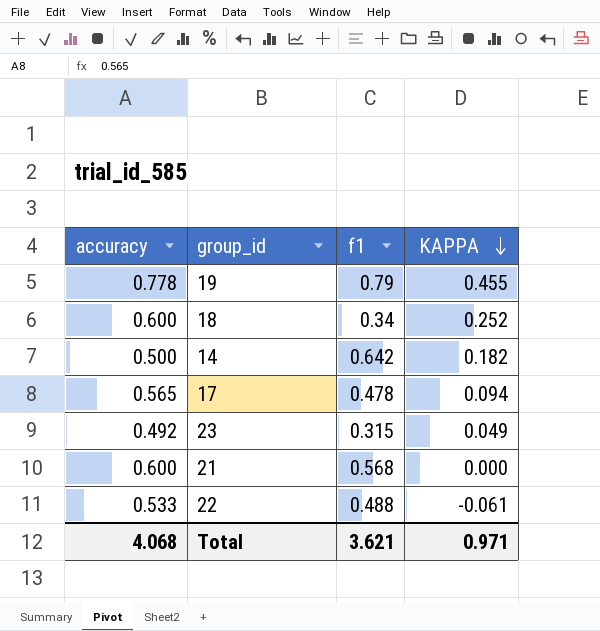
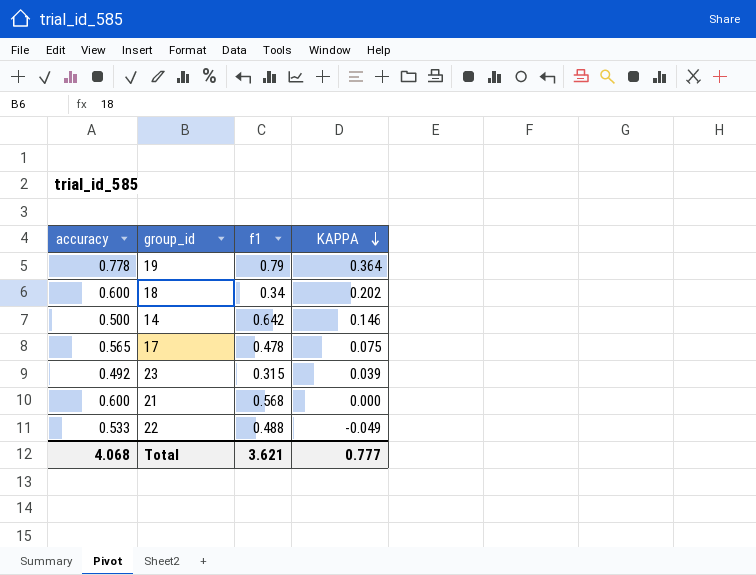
19 | KAPPA: 0.455 -> 0.364
18 | KAPPA: 0.252 -> 0.202
14 | KAPPA: 0.182 -> 0.146
17 | KAPPA: 0.094 -> 0.075
23 | KAPPA: 0.049 -> 0.039
22 | KAPPA: -0.061 -> -0.049
Total | KAPPA: 0.971 -> 0.777

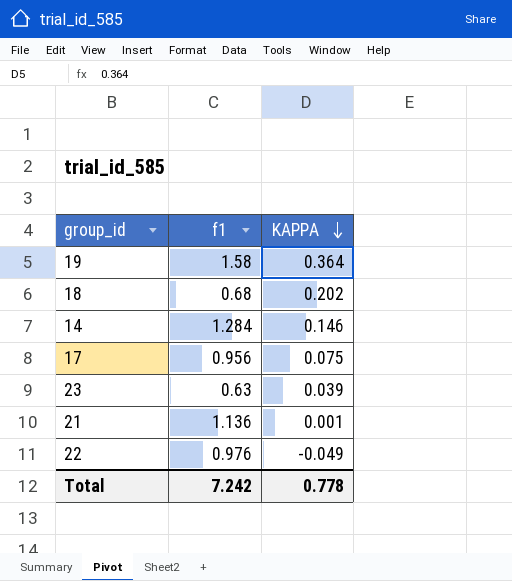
column accuracy | position: 1 -> none
19 | f1: 0.79 -> 1.58
18 | f1: 0.34 -> 0.68
14 | f1: 0.642 -> 1.284
17 | f1: 0.478 -> 0.956
23 | f1: 0.315 -> 0.63
21 | f1: 0.568 -> 1.136
21 | KAPPA: 0.000 -> 0.001
22 | f1: 0.488 -> 0.976
Total | f1: 3.621 -> 7.242
Total | KAPPA: 0.777 -> 0.778

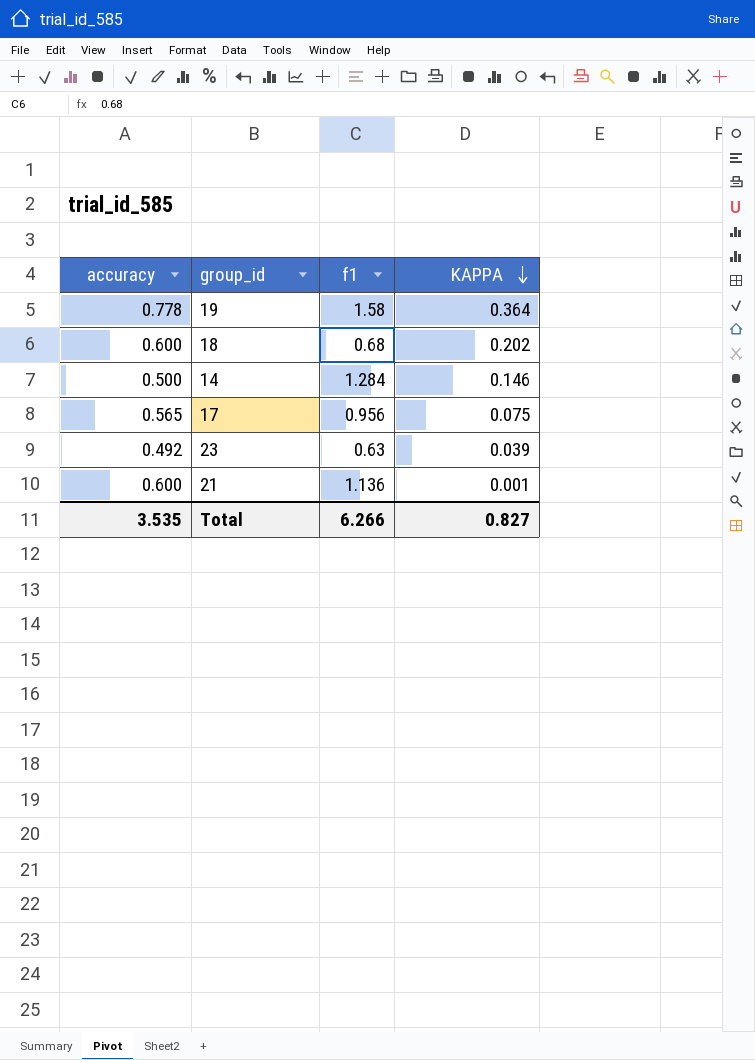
column accuracy | position: none -> 1
row 22: 0.976 | -0.049 -> none
Total | f1: 7.242 -> 6.266
Total | KAPPA: 0.778 -> 0.827

